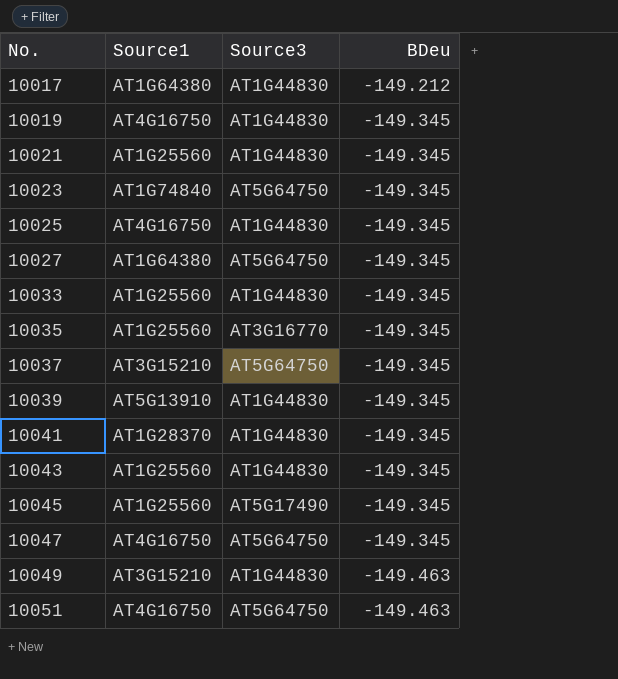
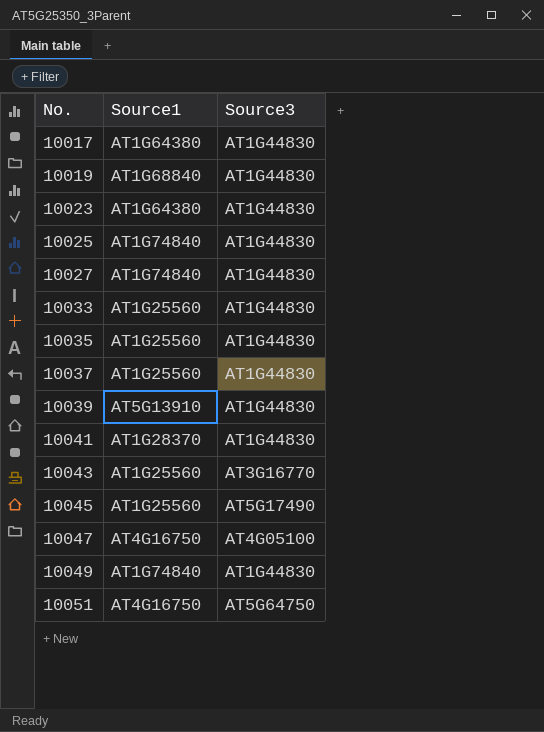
column BDeu | position: 4 -> none
row 10021: AT1G25560 | AT1G44830 | -149.345 -> none
10019 | Source1: AT4G16750 -> AT1G68840
10023 | Source1: AT1G74840 -> AT1G64380
10023 | Source3: AT5G64750 -> AT1G44830
10025 | Source1: AT4G16750 -> AT1G74840
10027 | Source1: AT1G64380 -> AT1G74840
10027 | Source3: AT5G64750 -> AT1G44830
10035 | Source3: AT3G16770 -> AT1G44830
10037 | Source1: AT3G15210 -> AT1G25560
10037 | Source3: AT5G64750 -> AT1G44830
10043 | Source3: AT1G44830 -> AT3G16770
10047 | Source3: AT5G64750 -> AT4G05100
10049 | Source1: AT3G15210 -> AT1G74840

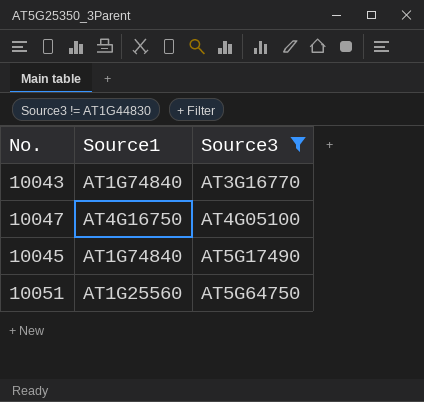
filter: none -> Source3 != AT1G44830
row order: No. ascending -> Source3 ascending
10043 | Source1: AT1G25560 -> AT1G74840
10045 | Source1: AT1G25560 -> AT1G74840
10051 | Source1: AT4G16750 -> AT1G25560

